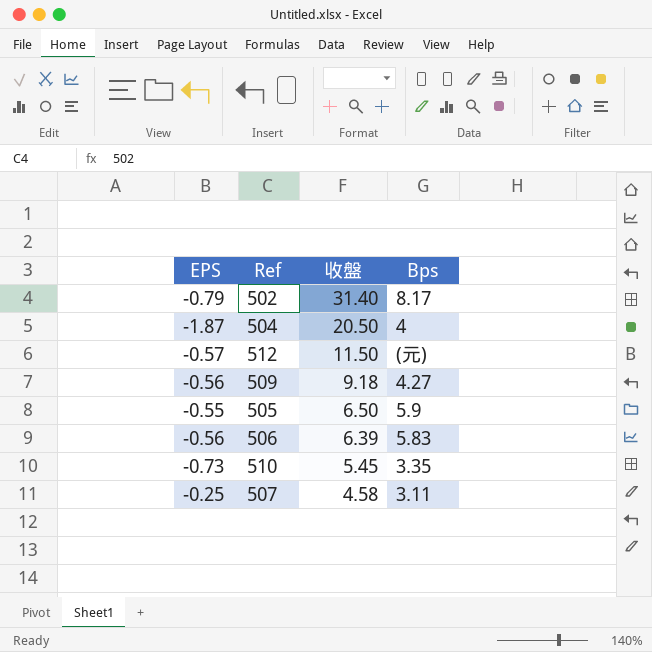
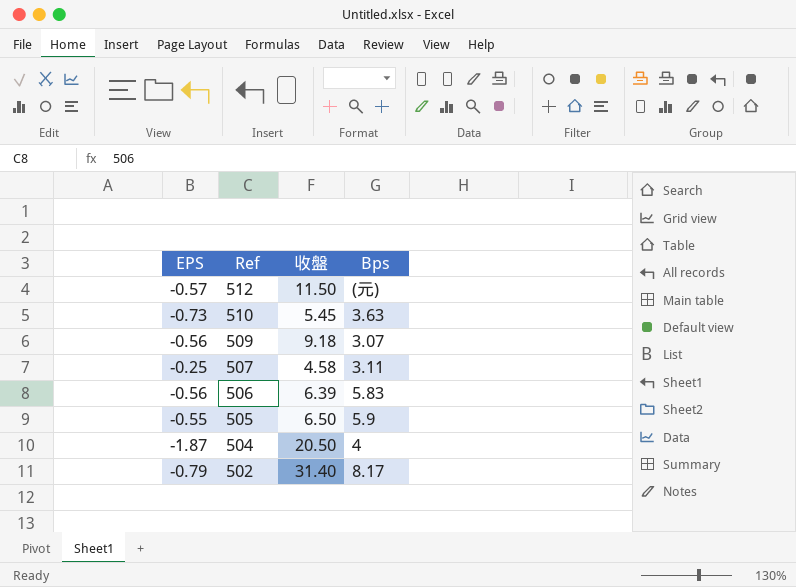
row order: 收盤 descending -> Ref descending
510 | Bps: 3.35 -> 3.63
509 | Bps: 4.27 -> 3.07

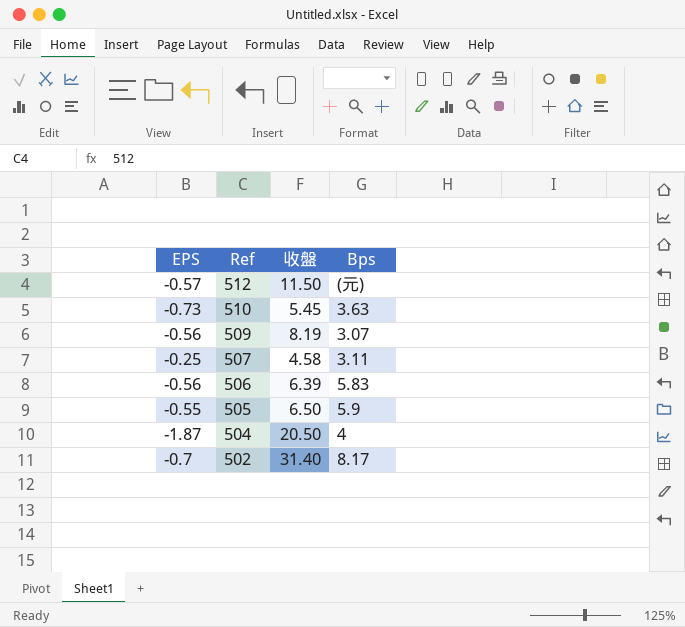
509 | 收盤: 9.18 -> 8.19
502 | EPS: -0.79 -> -0.7

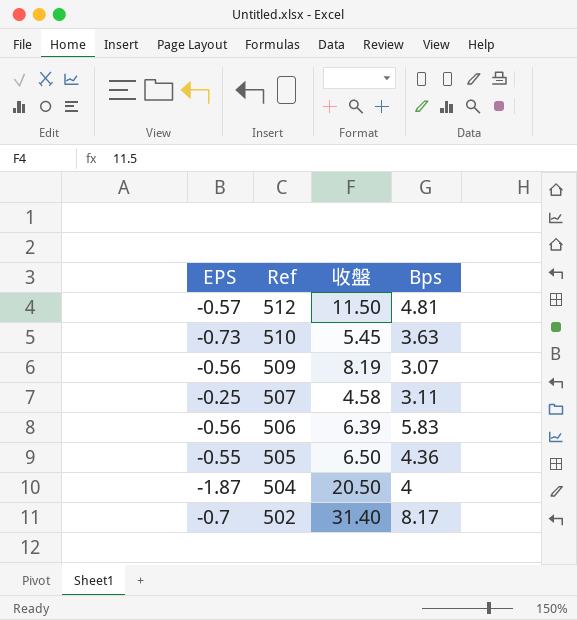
512 | Bps: (元) -> 4.81
505 | Bps: 5.9 -> 4.36

